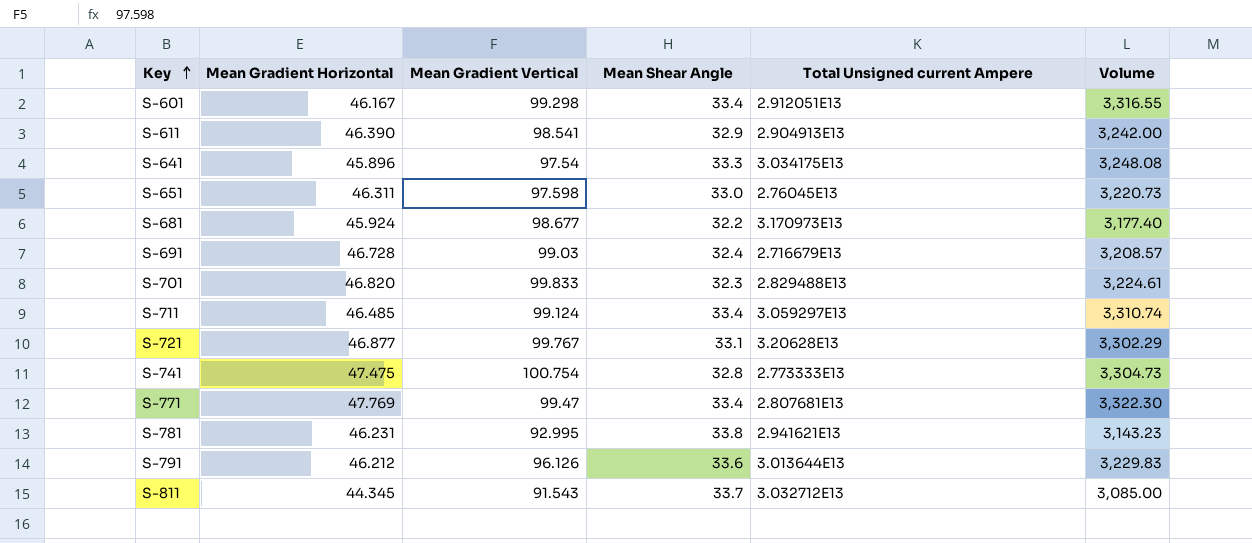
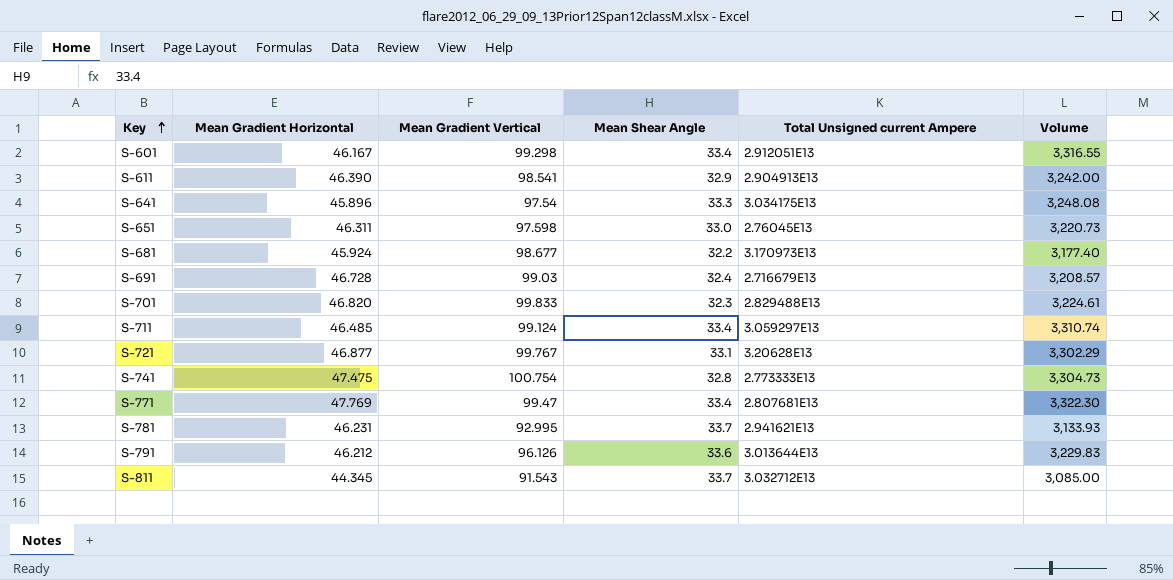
S-781 | Mean Shear Angle: 33.8 -> 33.7
S-781 | Volume: 3,143.23 -> 3,133.93

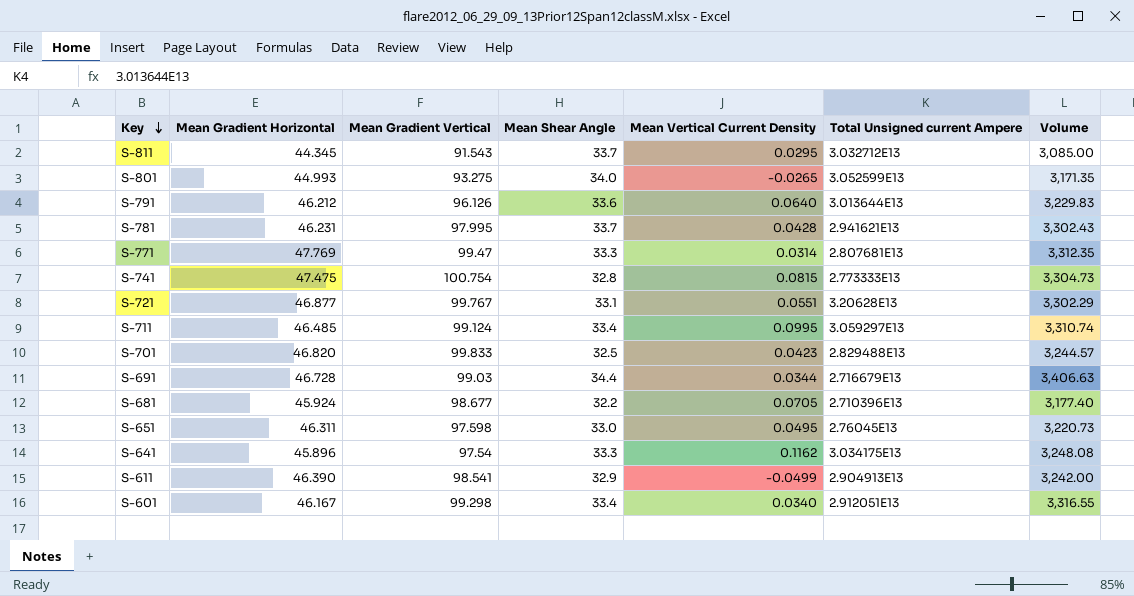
row order: Key ascending -> Key descending
column Mean Vertical Current Density | position: none -> 5
row S-801: none -> 44.993 | 93.275 | 34.0 | -0.0265 | 3.052599E13 | 3,171.35
S-781 | Mean Gradient Vertical: 92.995 -> 97.995
S-781 | Volume: 3,133.93 -> 3,302.43
S-771 | Mean Shear Angle: 33.4 -> 33.3
S-771 | Volume: 3,322.30 -> 3,312.35
S-701 | Mean Shear Angle: 32.3 -> 32.5
S-701 | Volume: 3,224.61 -> 3,244.57
S-691 | Mean Shear Angle: 32.4 -> 34.4
S-691 | Volume: 3,208.57 -> 3,406.63
S-681 | Total Unsigned current Ampere: 3.170973E13 -> 2.710396E13

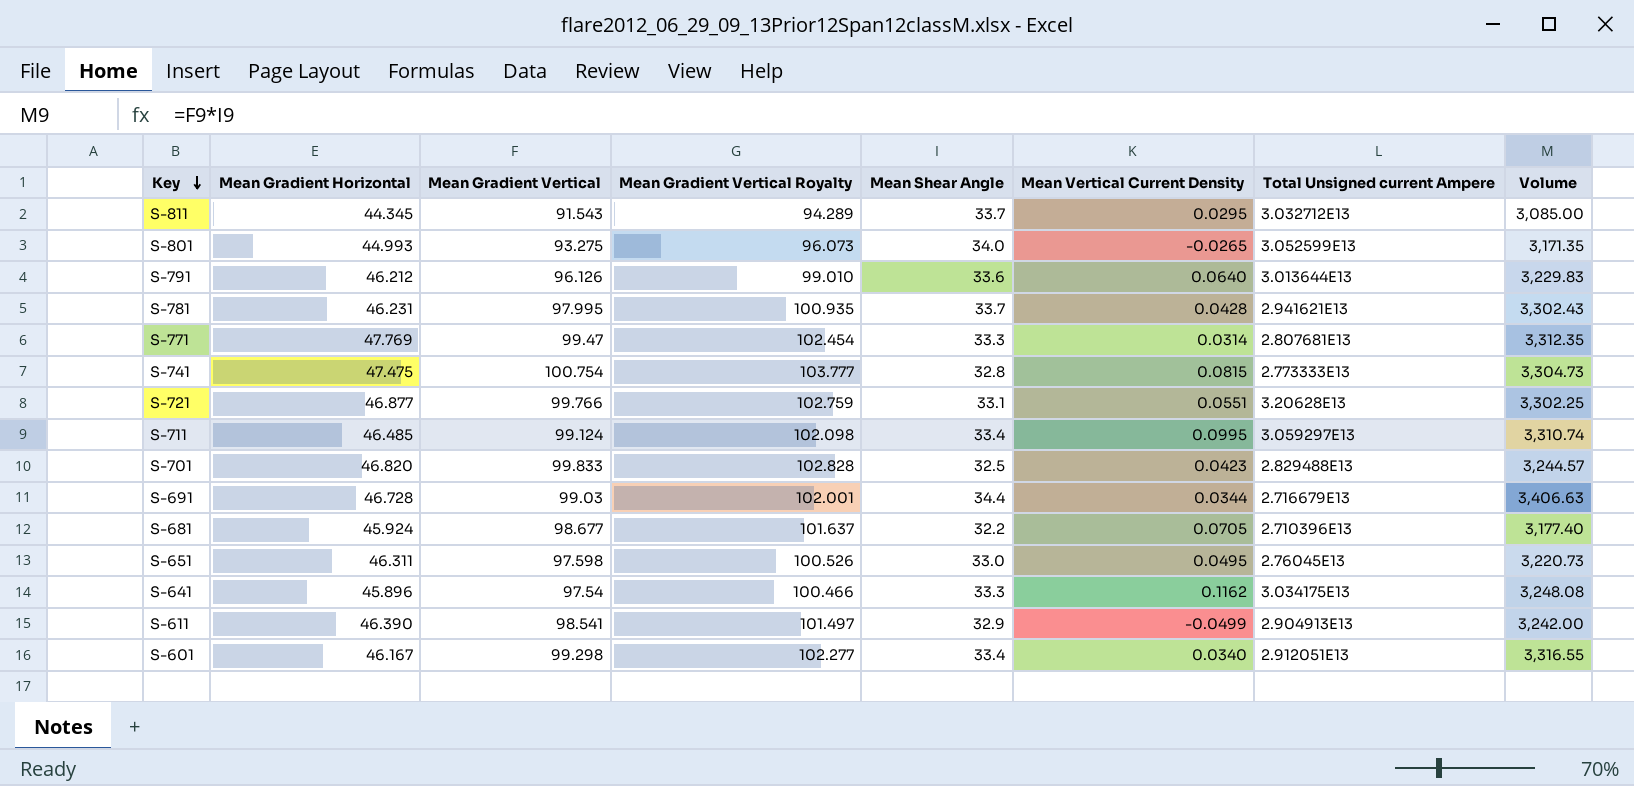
column Mean Gradient Vertical Royalty | formula: none -> [Mean Gradient Vertical] * 1.03
S-721 | Mean Gradient Vertical: 99.767 -> 99.766
S-721 | Volume: 3,302.29 -> 3,302.25

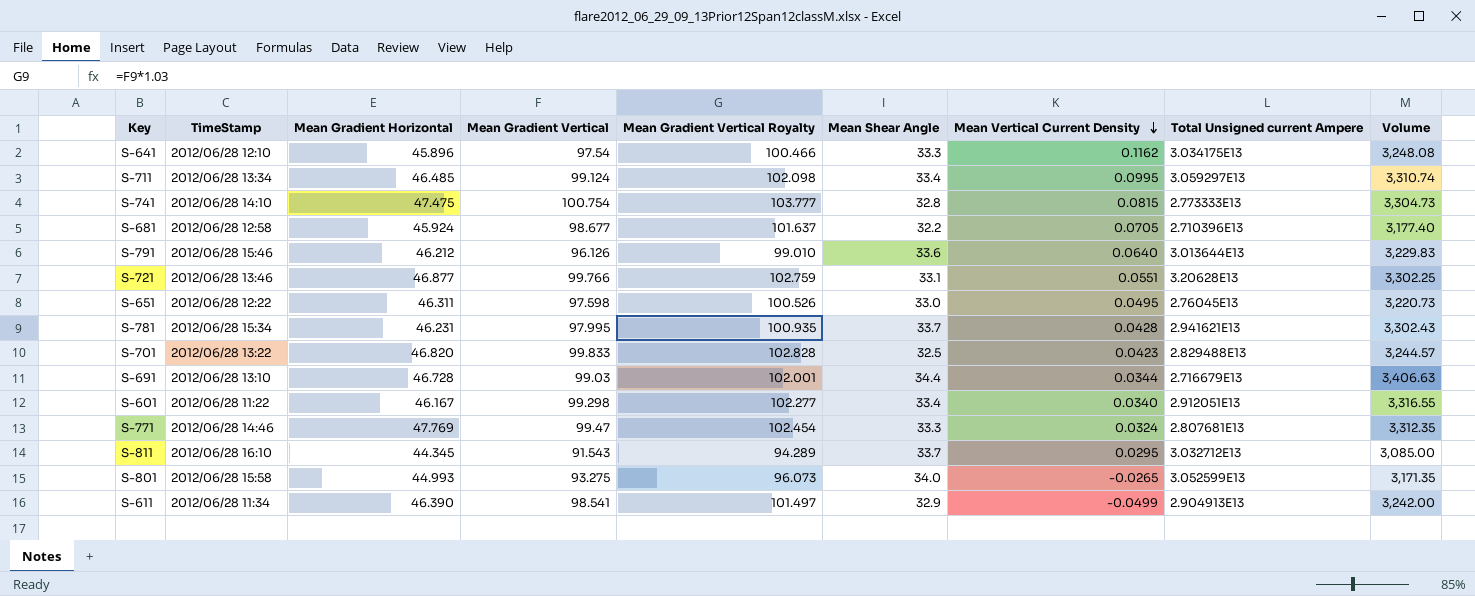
row order: Key descending -> Mean Vertical Current Density descending
column TimeStamp | position: none -> 2
S-771 | Mean Vertical Current Density: 0.0314 -> 0.0324

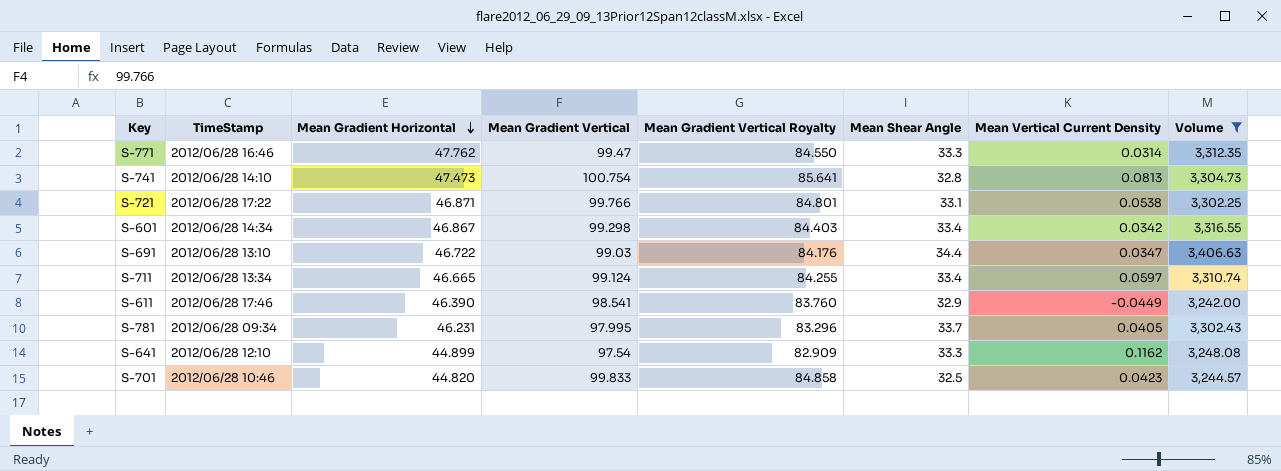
filter: none -> Volume >= 3,242.00
row order: Mean Vertical Current Density descending -> Mean Gradient Horizontal descending
column Total Unsigned current Ampere | position: 8 -> none
column Mean Gradient Vertical Royalty | formula: [Mean Gradient Vertical] * 1.03 -> [Mean Gradient Vertical] * 0.85
S-771 | TimeStamp: 2012/06/28 14:46 -> 2012/06/28 16:46
S-771 | Mean Gradient Horizontal: 47.769 -> 47.762
S-771 | Mean Vertical Current Density: 0.0324 -> 0.0314
S-741 | Mean Gradient Horizontal: 47.475 -> 47.473
S-741 | Mean Vertical Current Density: 0.0815 -> 0.0813
S-721 | TimeStamp: 2012/06/28 13:46 -> 2012/06/28 17:22
S-721 | Mean Gradient Horizontal: 46.877 -> 46.871
S-721 | Mean Vertical Current Density: 0.0551 -> 0.0538
S-601 | TimeStamp: 2012/06/28 11:22 -> 2012/06/28 14:34
S-601 | Mean Gradient Horizontal: 46.167 -> 46.867
S-601 | Mean Vertical Current Density: 0.0340 -> 0.0342
S-691 | Mean Gradient Horizontal: 46.728 -> 46.722
S-691 | Mean Vertical Current Density: 0.0344 -> 0.0347
S-711 | Mean Gradient Horizontal: 46.485 -> 46.665
S-711 | Mean Vertical Current Density: 0.0995 -> 0.0597
S-611 | TimeStamp: 2012/06/28 11:34 -> 2012/06/28 17:46
S-611 | Mean Vertical Current Density: -0.0499 -> -0.0449
S-781 | TimeStamp: 2012/06/28 15:34 -> 2012/06/28 09:34
S-781 | Mean Vertical Current Density: 0.0428 -> 0.0405
S-641 | Mean Gradient Horizontal: 45.896 -> 44.899
S-701 | TimeStamp: 2012/06/28 13:22 -> 2012/06/28 10:46
S-701 | Mean Gradient Horizontal: 46.820 -> 44.820

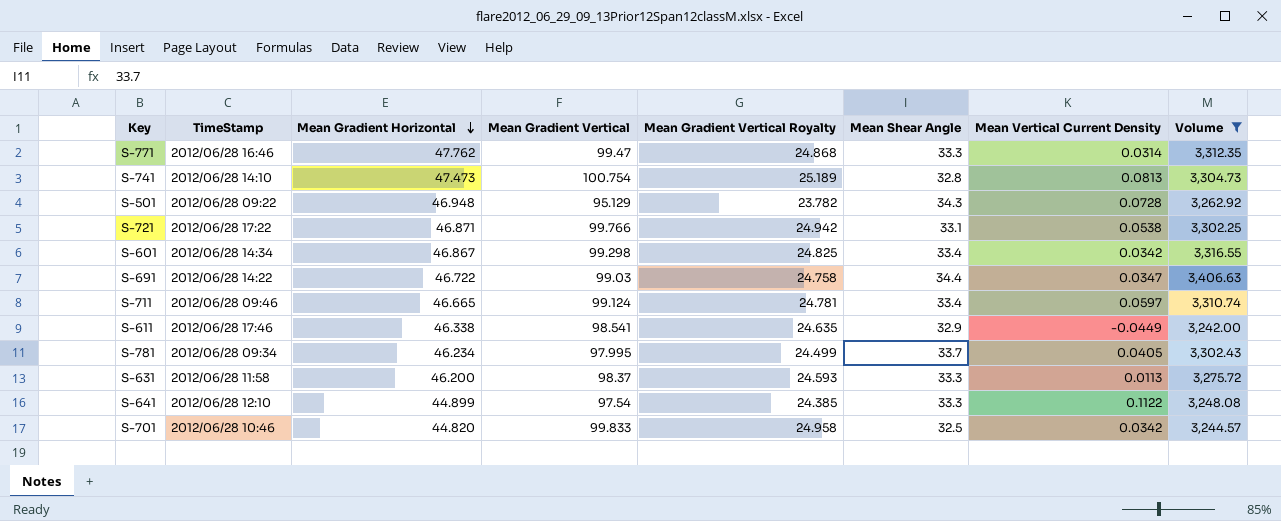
column Mean Gradient Vertical Royalty | formula: [Mean Gradient Vertical] * 0.85 -> [Mean Gradient Vertical] * 0.25
row S-501: none -> 2012/06/28 09:22 | 46.948 | 95.129 | 23.782 | 34.3 | 0.0728 | 3,262.92
S-691 | TimeStamp: 2012/06/28 13:10 -> 2012/06/28 14:22
S-711 | TimeStamp: 2012/06/28 13:34 -> 2012/06/28 09:46
S-611 | Mean Gradient Horizontal: 46.390 -> 46.338
S-781 | Mean Gradient Horizontal: 46.231 -> 46.234
row S-631: none -> 2012/06/28 11:58 | 46.200 | 98.37 | 24.593 | 33.3 | 0.0113 | 3,275.72
S-641 | Mean Vertical Current Density: 0.1162 -> 0.1122
S-701 | Mean Vertical Current Density: 0.0423 -> 0.0342

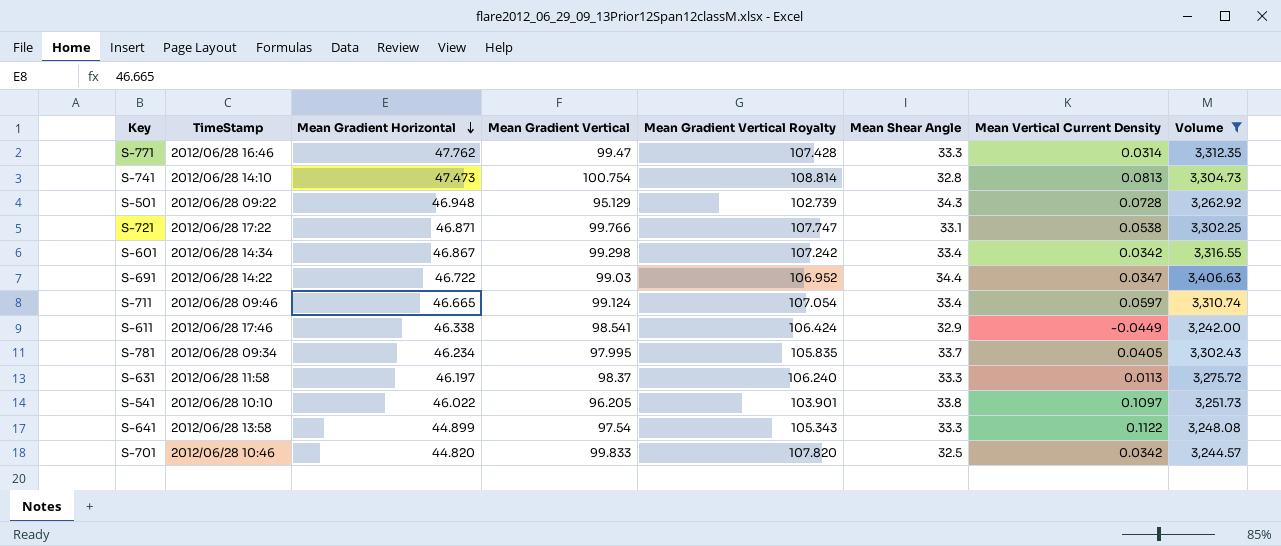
column Mean Gradient Vertical Royalty | formula: [Mean Gradient Vertical] * 0.25 -> [Mean Gradient Vertical] * 1.08
S-631 | Mean Gradient Horizontal: 46.200 -> 46.197
row S-541: none -> 2012/06/28 10:10 | 46.022 | 96.205 | 103.901 | 33.8 | 0.1097 | 3,251.73
S-641 | TimeStamp: 2012/06/28 12:10 -> 2012/06/28 13:58

